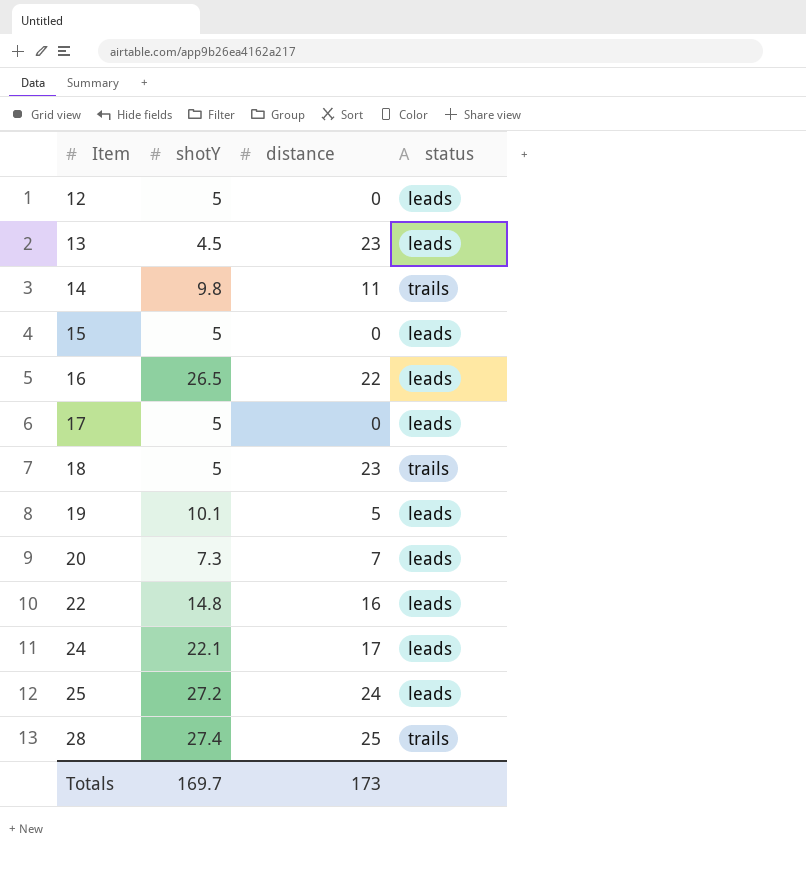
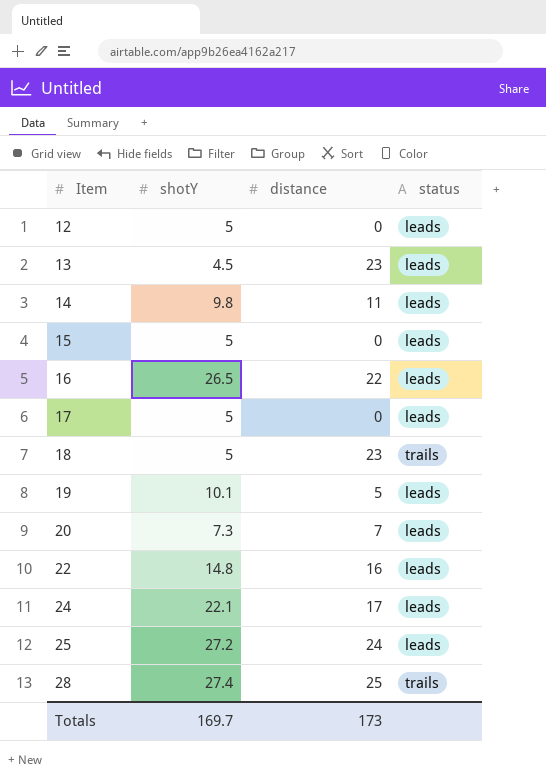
14 | status: trails -> leads

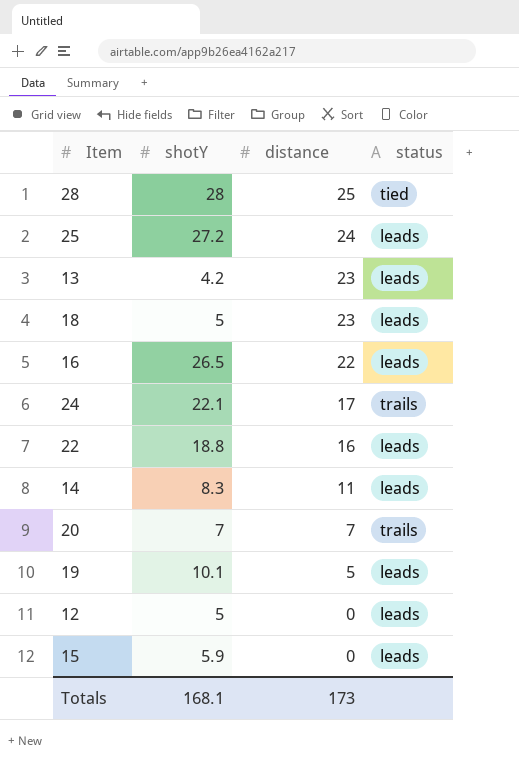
row order: Item ascending -> distance descending
row 17: 5 | 0 | leads -> none
28 | shotY: 27.4 -> 28
28 | status: trails -> tied
13 | shotY: 4.5 -> 4.2
18 | status: trails -> leads
24 | status: leads -> trails
22 | shotY: 14.8 -> 18.8
14 | shotY: 9.8 -> 8.3
20 | shotY: 7.3 -> 7
20 | status: leads -> trails
15 | shotY: 5 -> 5.9
Totals | shotY: 169.7 -> 168.1

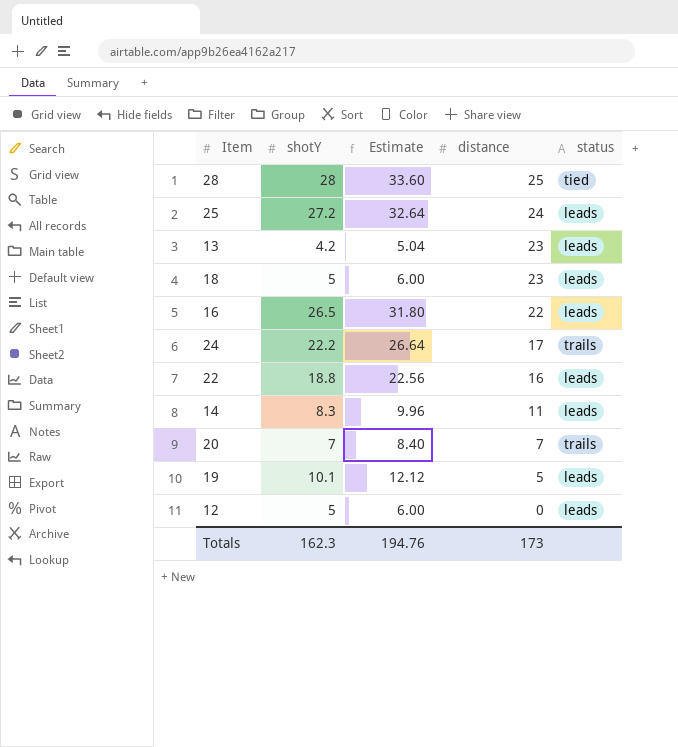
column Estimate | formula: none -> [shotY] * 1.2
row 15: 5.9 | 0 | leads -> none
24 | shotY: 22.1 -> 22.2
Totals | shotY: 168.1 -> 162.3

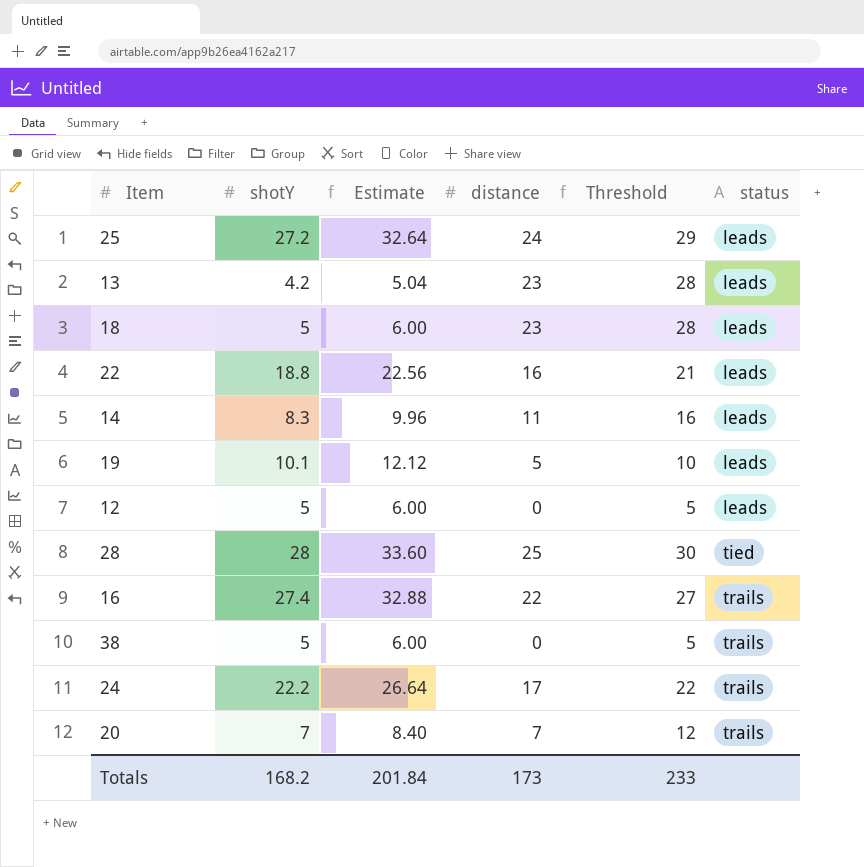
row order: distance descending -> status ascending
column Threshold | formula: none -> [distance] + 5
16 | shotY: 26.5 -> 27.4
16 | Estimate: 31.80 -> 32.88
16 | status: leads -> trails
row 38: none -> 5 | 6.00 | 0 | 5 | trails
Totals | shotY: 162.3 -> 168.2
Totals | Estimate: 194.76 -> 201.84

